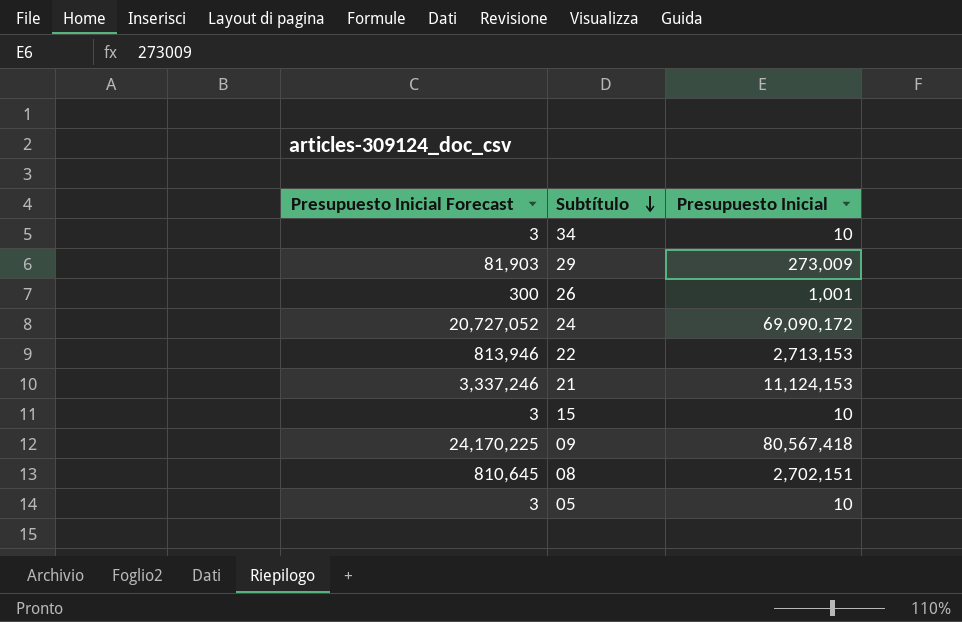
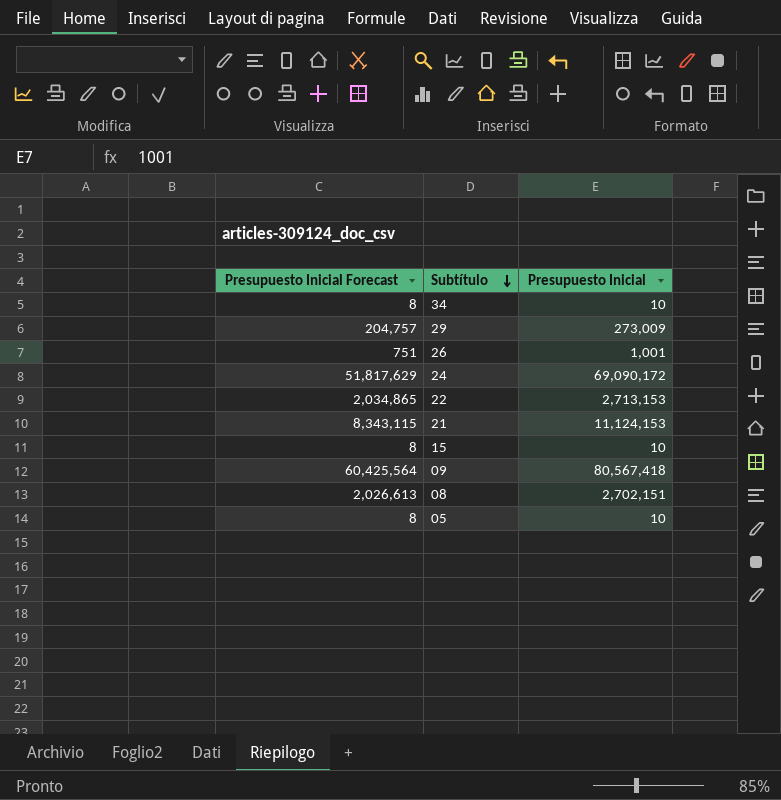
column Presupuesto Inicial Forecast | formula: [Presupuesto Inicial] * 0.3 -> [Presupuesto Inicial] * 0.75

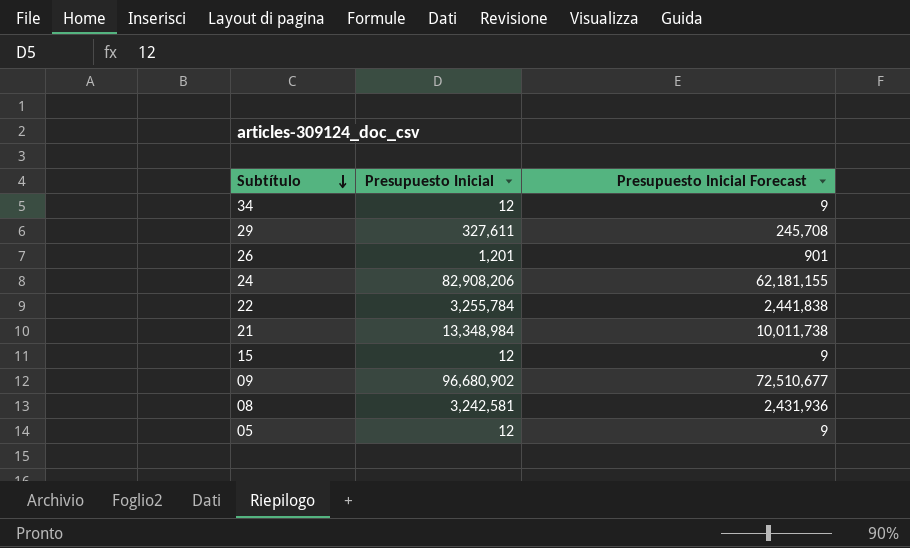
column Presupuesto Inicial Forecast | position: 1 -> 3
34 | Presupuesto Inicial: 10 -> 12
34 | Presupuesto Inicial Forecast: 8 -> 9
29 | Presupuesto Inicial: 273,009 -> 327,611
29 | Presupuesto Inicial Forecast: 204,757 -> 245,708
26 | Presupuesto Inicial: 1,001 -> 1,201
26 | Presupuesto Inicial Forecast: 751 -> 901
24 | Presupuesto Inicial: 69,090,172 -> 82,908,206
24 | Presupuesto Inicial Forecast: 51,817,629 -> 62,181,155
22 | Presupuesto Inicial: 2,713,153 -> 3,255,784
22 | Presupuesto Inicial Forecast: 2,034,865 -> 2,441,838
21 | Presupuesto Inicial: 11,124,153 -> 13,348,984
21 | Presupuesto Inicial Forecast: 8,343,115 -> 10,011,738
15 | Presupuesto Inicial: 10 -> 12
15 | Presupuesto Inicial Forecast: 8 -> 9
09 | Presupuesto Inicial: 80,567,418 -> 96,680,902
09 | Presupuesto Inicial Forecast: 60,425,564 -> 72,510,677
08 | Presupuesto Inicial: 2,702,151 -> 3,242,581
08 | Presupuesto Inicial Forecast: 2,026,613 -> 2,431,936
05 | Presupuesto Inicial: 10 -> 12
05 | Presupuesto Inicial Forecast: 8 -> 9

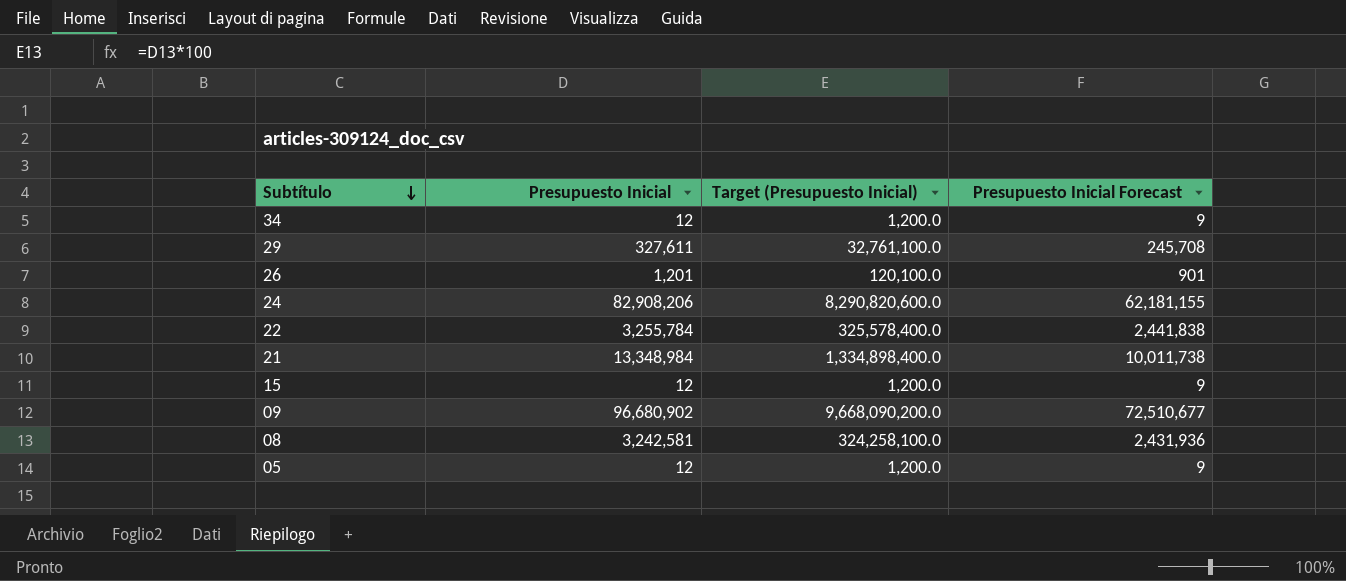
column Target (Presupuesto Inicial) | formula: none -> [Presupuesto Inicial] * 100

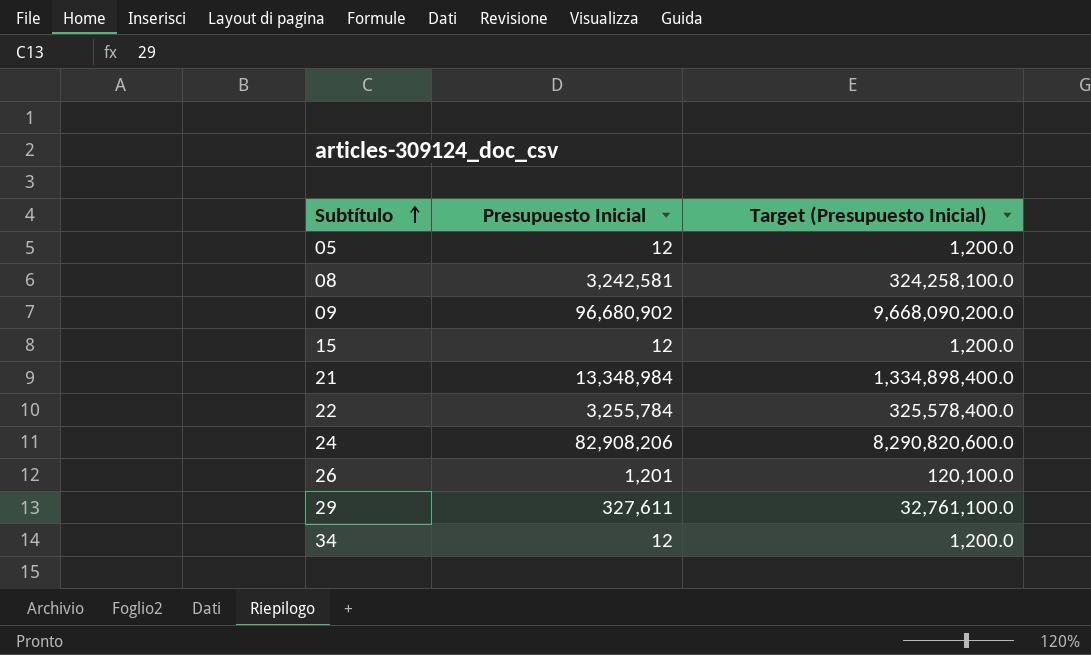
row order: Subtítulo descending -> Subtítulo ascending
column Presupuesto Inicial Forecast | formula: [Presupuesto Inicial] * 0.75 -> none

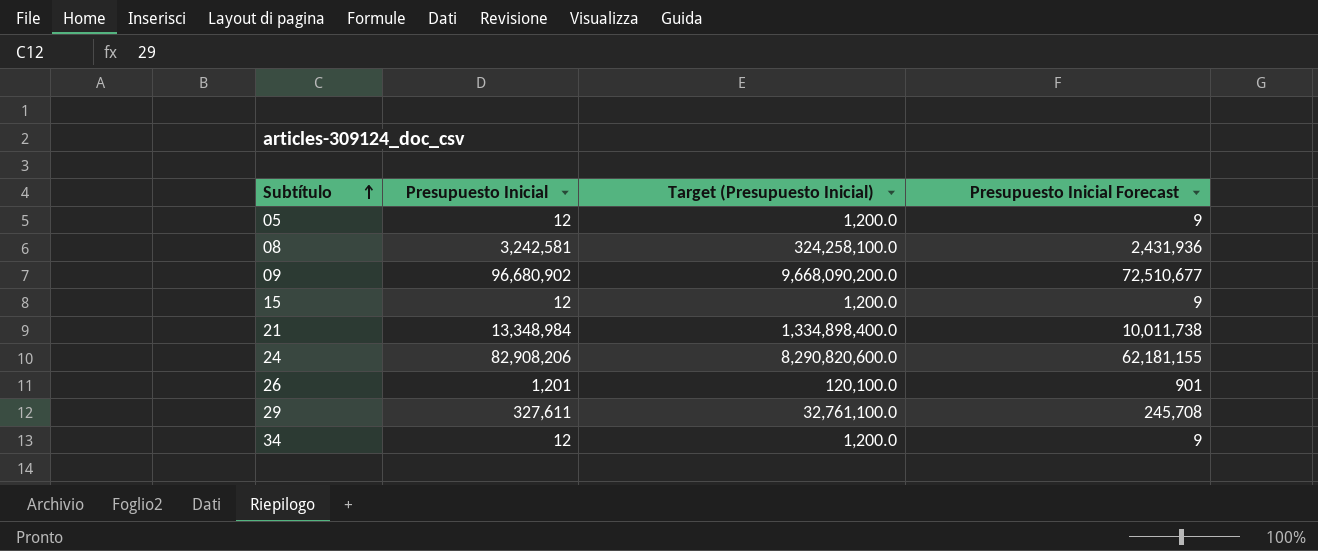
column Presupuesto Inicial Forecast | formula: none -> [Presupuesto Inicial] * 0.75
row 22: 3,255,784 | 325,578,400.0 -> none

